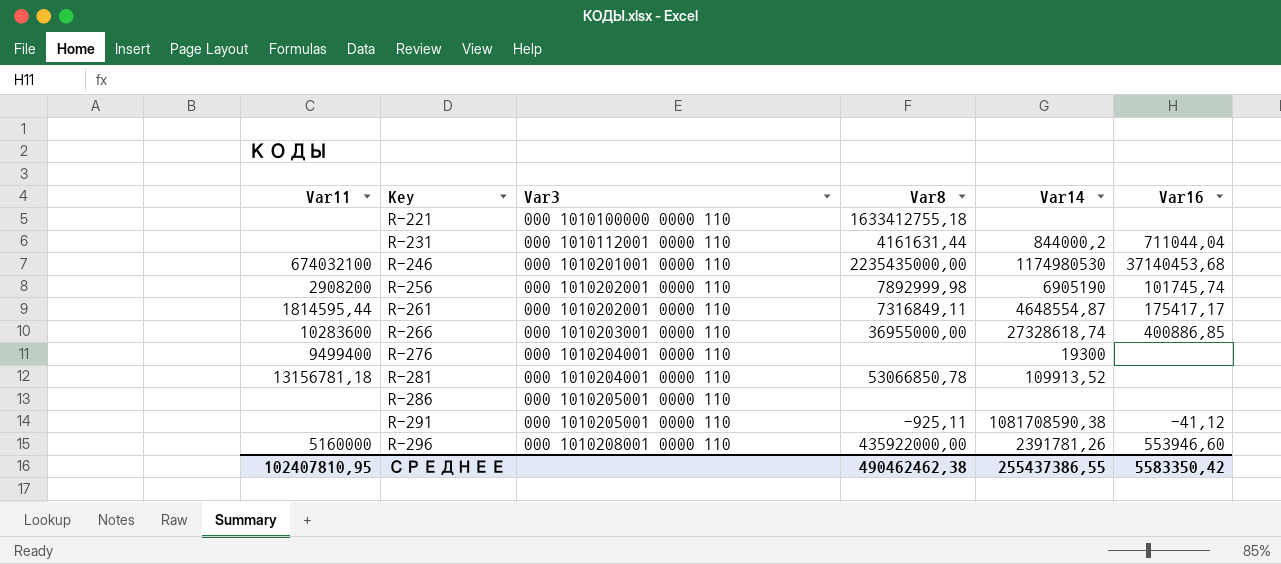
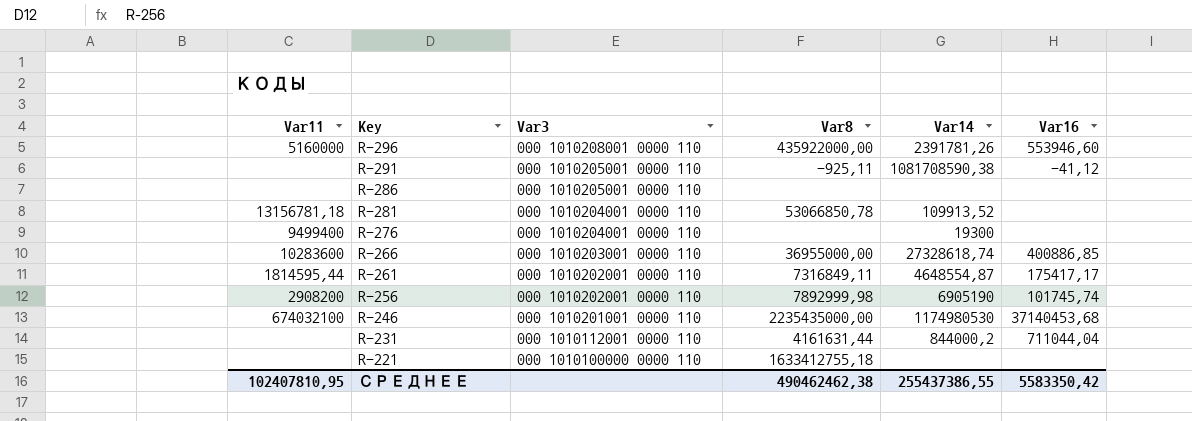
row order: Key ascending -> Key descending

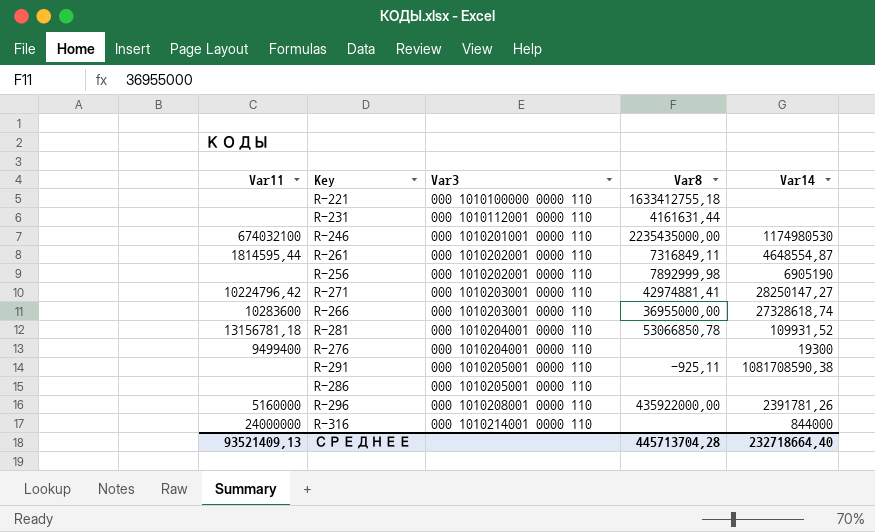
row order: Key descending -> Var3 ascending
column Var16 | position: 6 -> none
R-231 | Var14: 844000,2 -> none
R-256 | Var11: 2908200 -> none
row R-271: none -> 10224796,42 | 000 1010203001 0000 110 | 42974881,41 | 28250147,27
R-281 | Var14: 109913,52 -> 109931,52
row R-316: none -> 24000000 | 000 1010214001 0000 110 | none | 844000
СРЕДНЕЕ | Var11: 102407810,95 -> 93521409,13
СРЕДНЕЕ | Var8: 490462462,38 -> 445713704,28
СРЕДНЕЕ | Var14: 255437386,55 -> 232718664,40

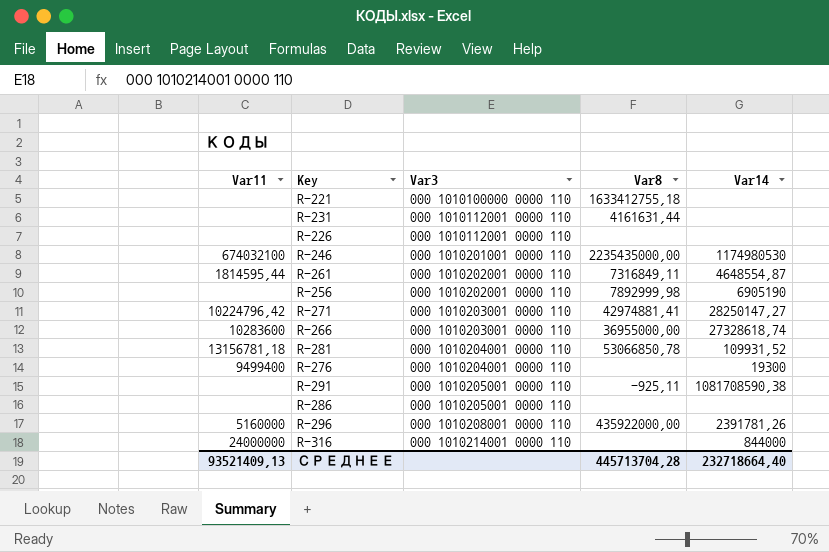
row R-226: none -> none | 000 1010112001 0000 110 | none | none

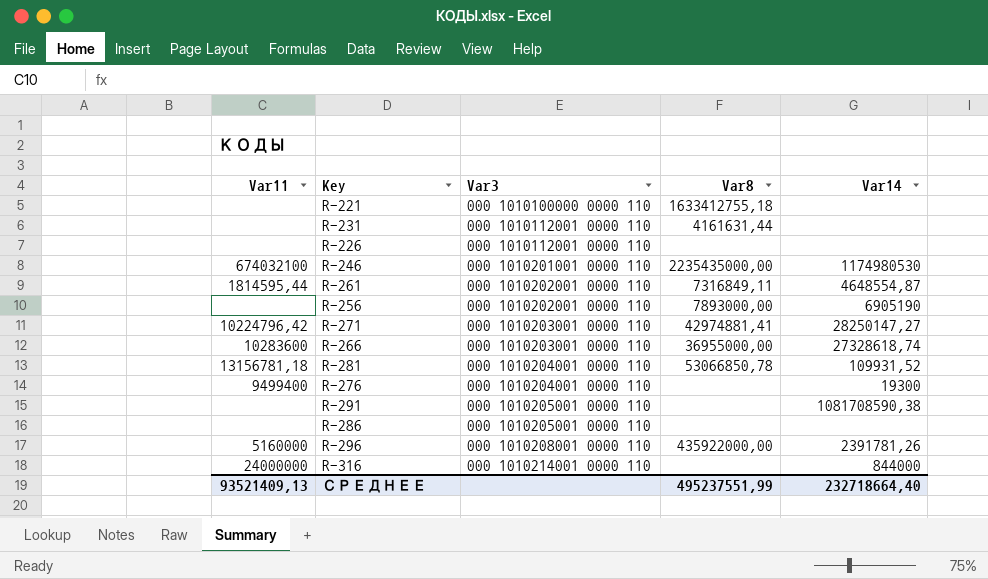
R-256 | Var8: 7892999,98 -> 7893000,00
R-291 | Var8: -925,11 -> none
СРЕДНЕЕ | Var8: 445713704,28 -> 495237551,99

